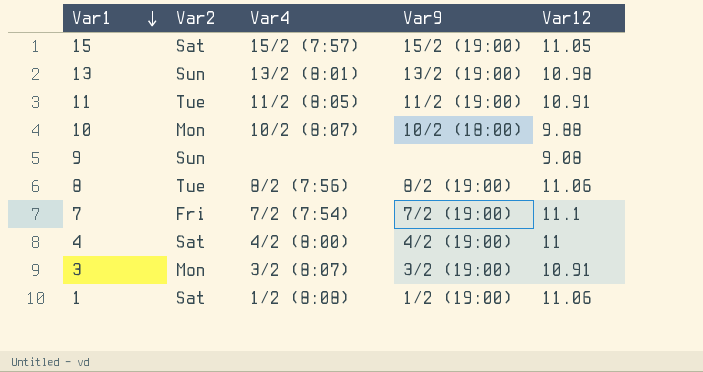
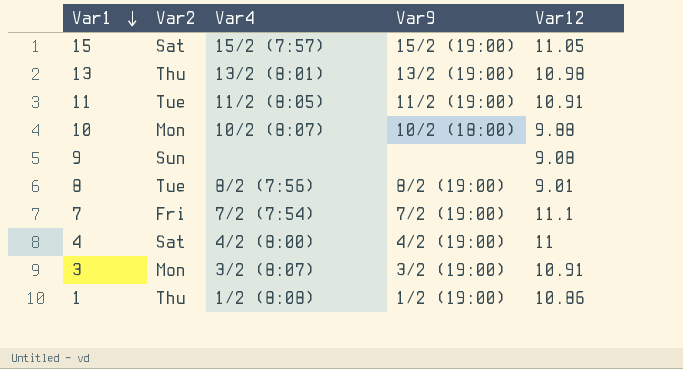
13 | Var2: Sun -> Thu
8 | Var12: 11.06 -> 9.01
1 | Var2: Sat -> Thu
1 | Var12: 11.06 -> 10.86

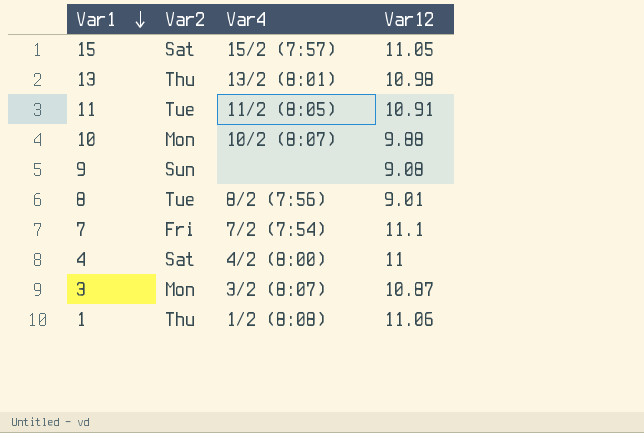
column Var9 | position: 4 -> none
3 | Var12: 10.91 -> 10.87
1 | Var12: 10.86 -> 11.06

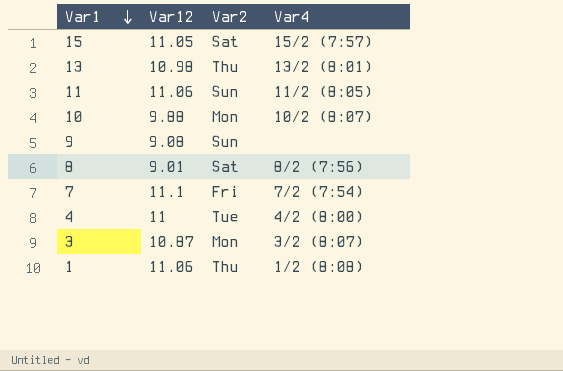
column Var12 | position: 4 -> 2
11 | Var12: 10.91 -> 11.06
11 | Var2: Tue -> Sun
8 | Var2: Tue -> Sat
4 | Var2: Sat -> Tue

